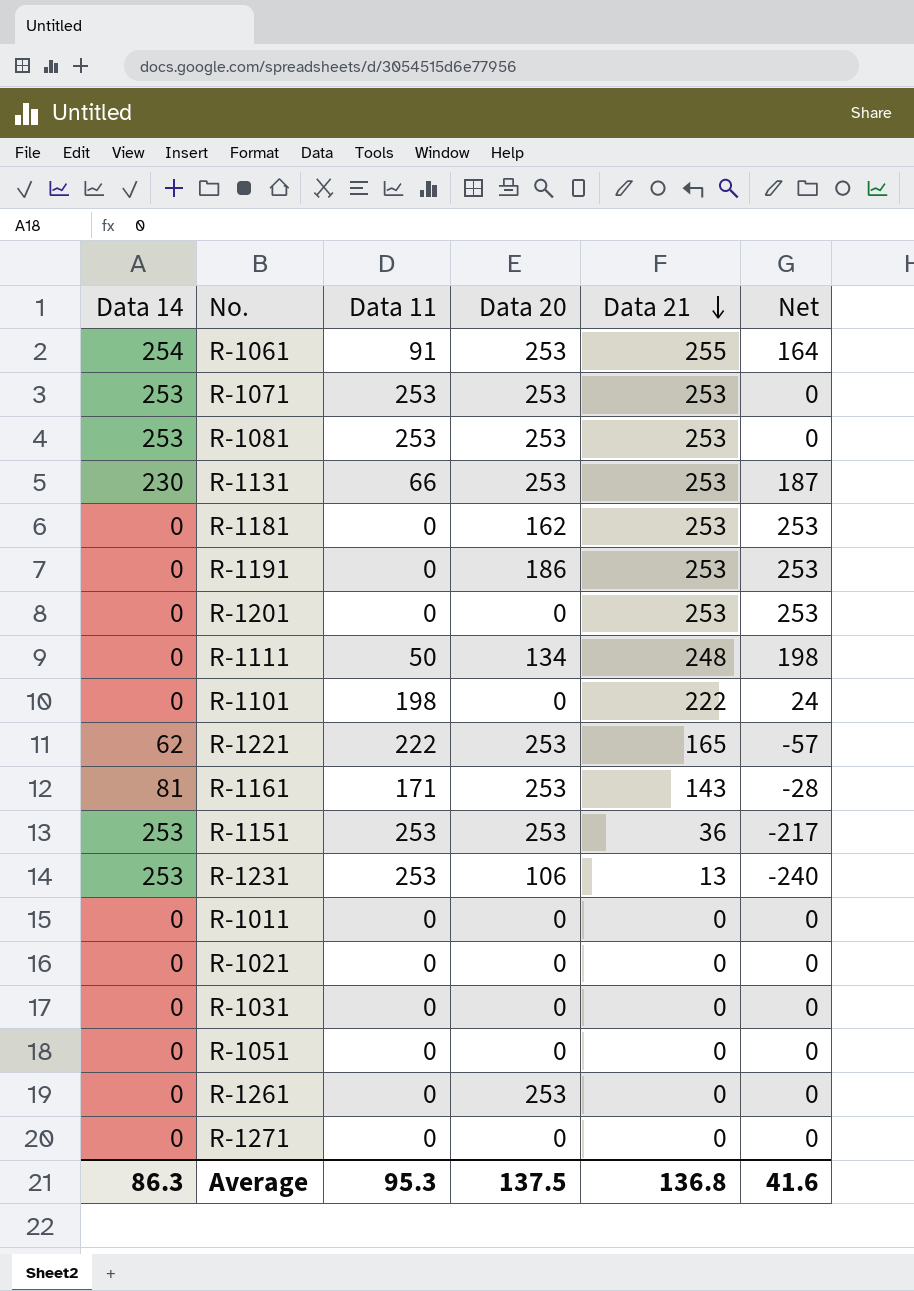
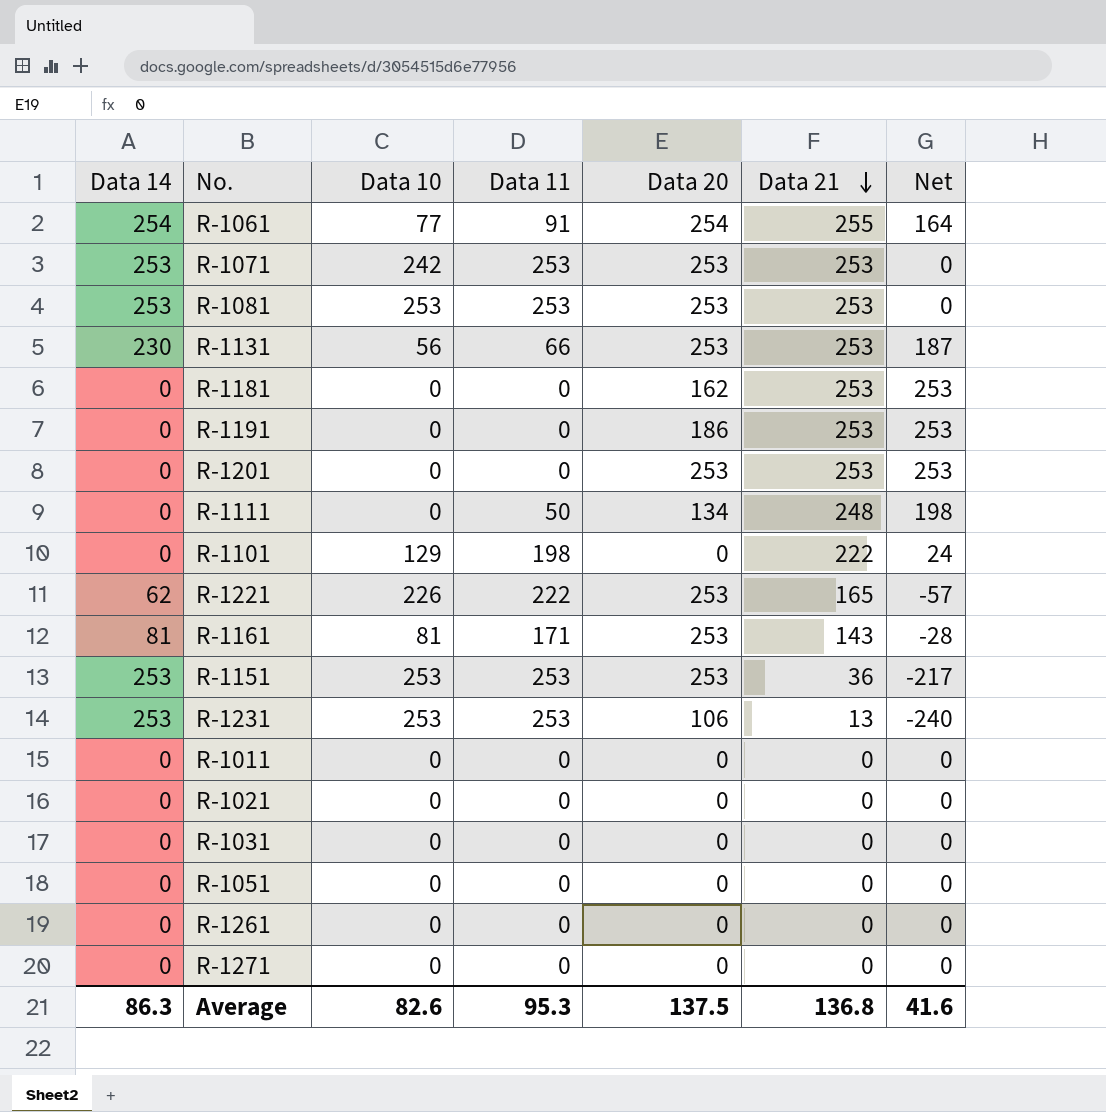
column Data 10 | position: none -> 3
R-1061 | Data 20: 253 -> 254
R-1201 | Data 20: 0 -> 253
R-1261 | Data 20: 253 -> 0

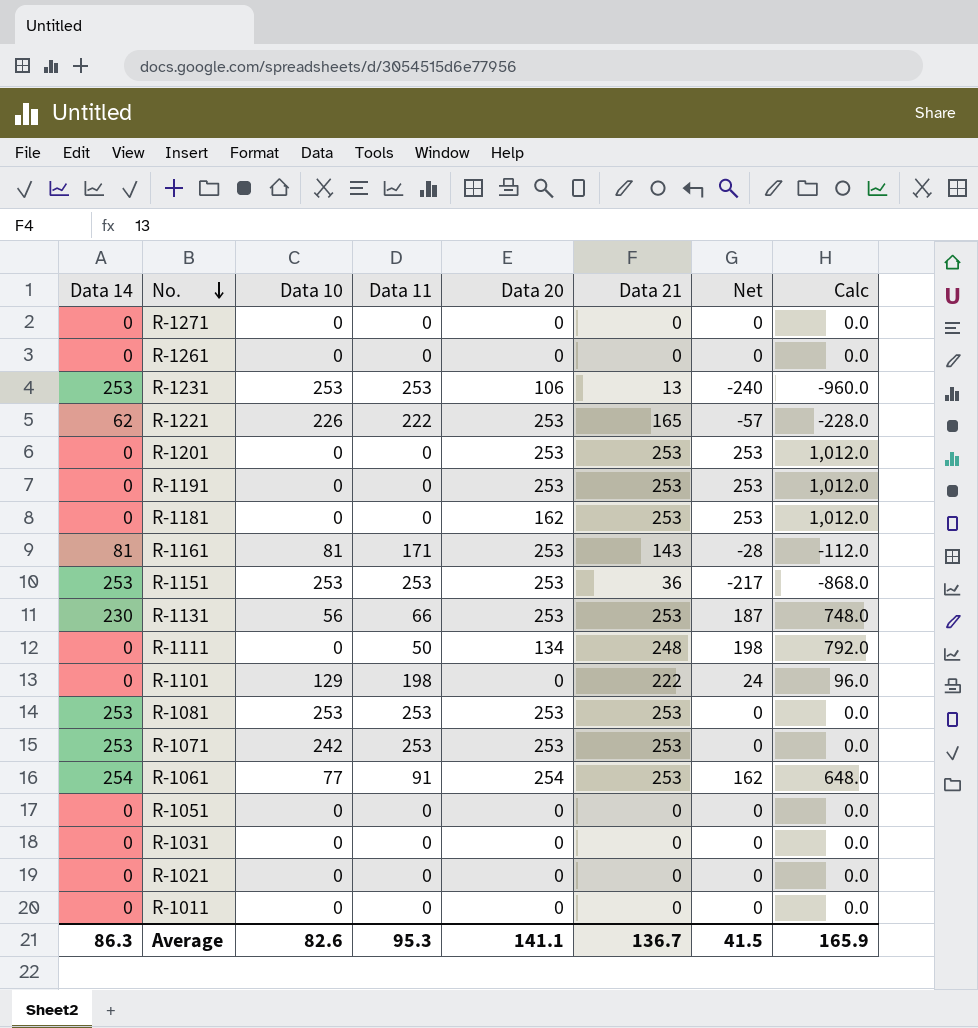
row order: Data 21 descending -> No. descending
column Calc | formula: none -> [Net] * 4
R-1191 | Data 20: 186 -> 253
R-1061 | Data 21: 255 -> 253
R-1061 | Net: 164 -> 162
Average | Data 20: 137.5 -> 141.1
Average | Data 21: 136.8 -> 136.7
Average | Net: 41.6 -> 41.5

